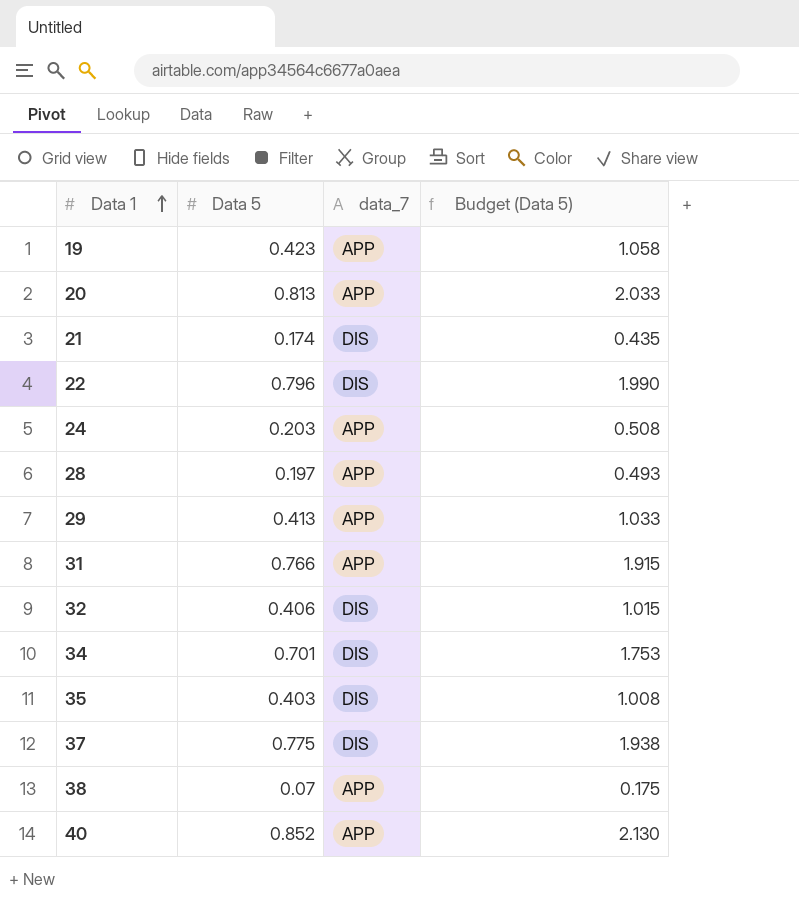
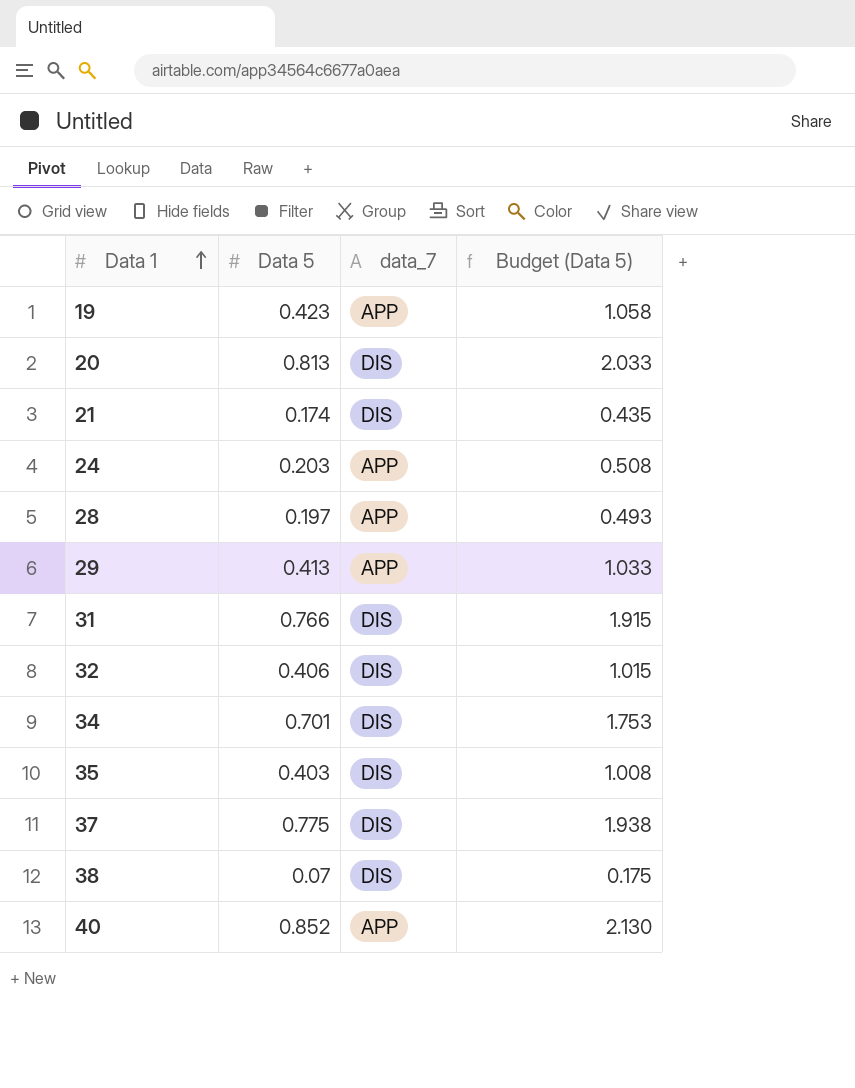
row 22: 0.796 | DIS | 1.990 -> none
20 | data_7: APP -> DIS
31 | data_7: APP -> DIS
38 | data_7: APP -> DIS

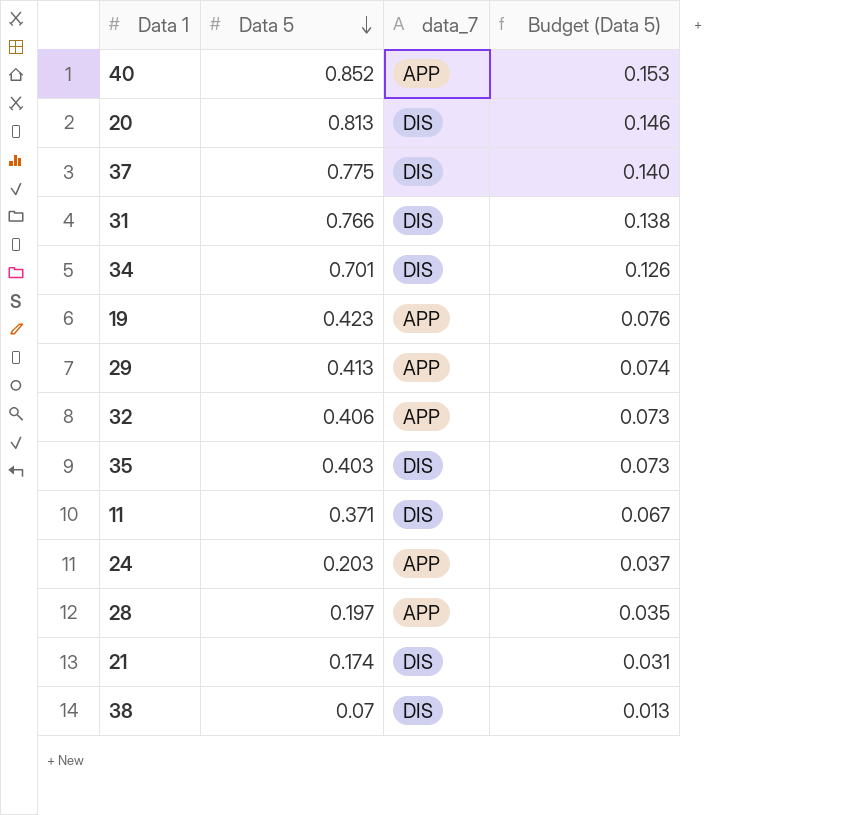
row order: Data 1 ascending -> Data 5 descending
column Budget (Data 5) | formula: [Data 5] * 2.5 -> [Data 5] * 0.18
32 | data_7: DIS -> APP
row 11: none -> 0.371 | DIS | 0.067

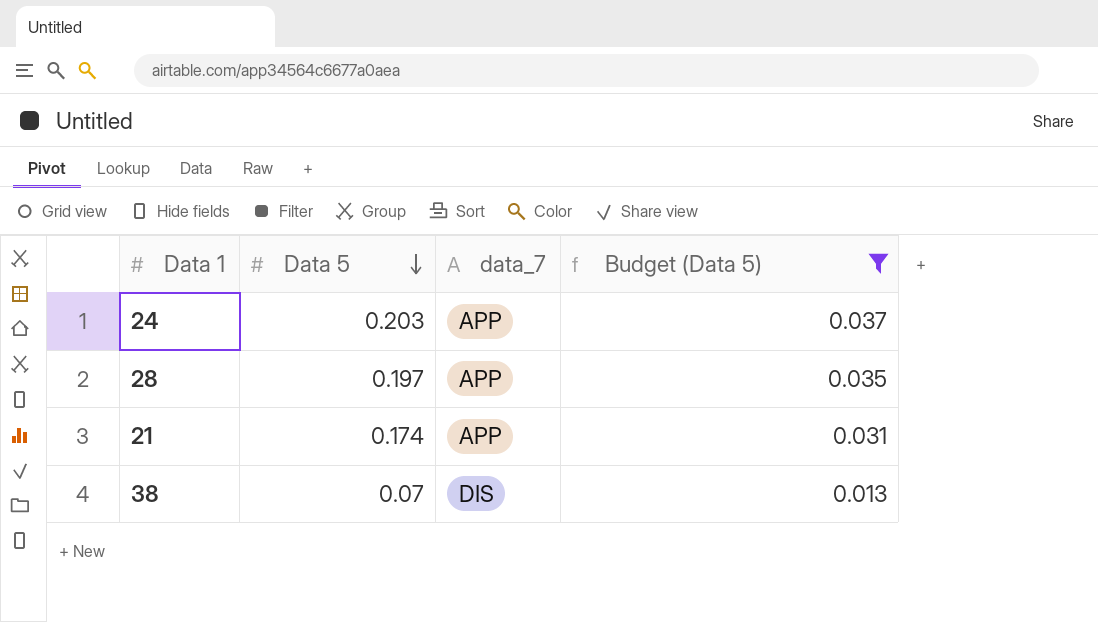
filter: none -> Budget (Data 5) <= 0.037
21 | data_7: DIS -> APP

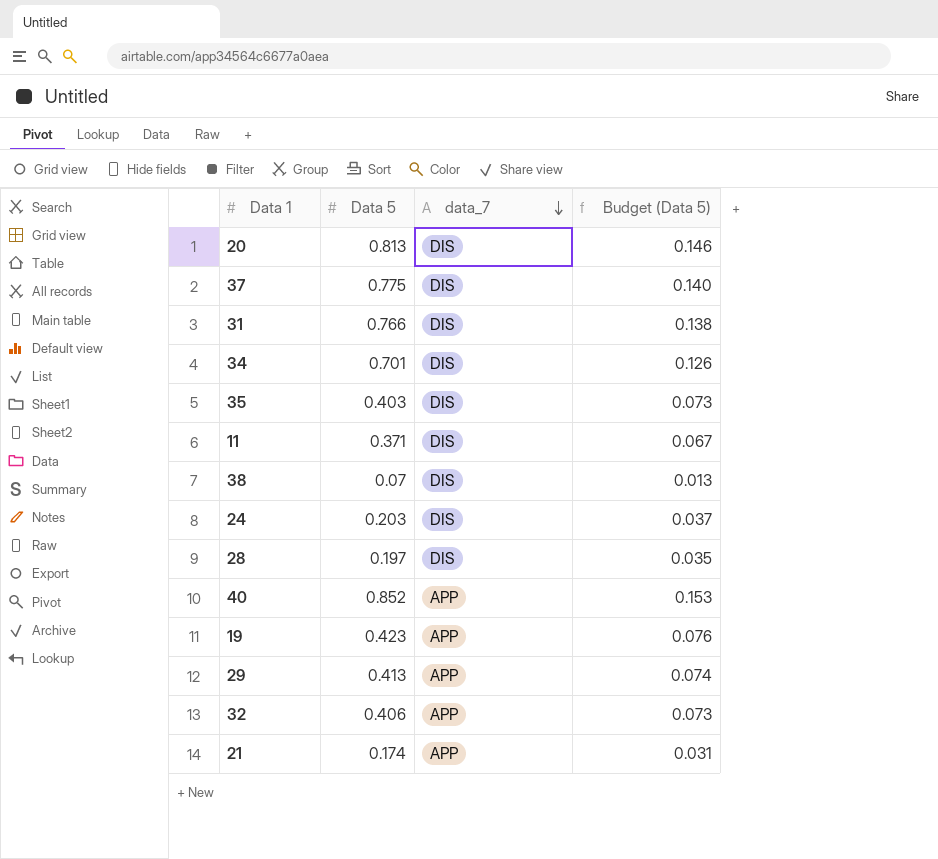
filter: Budget (Data 5) <= 0.037 -> none
row order: Data 5 descending -> data_7 descending
24 | data_7: APP -> DIS
28 | data_7: APP -> DIS

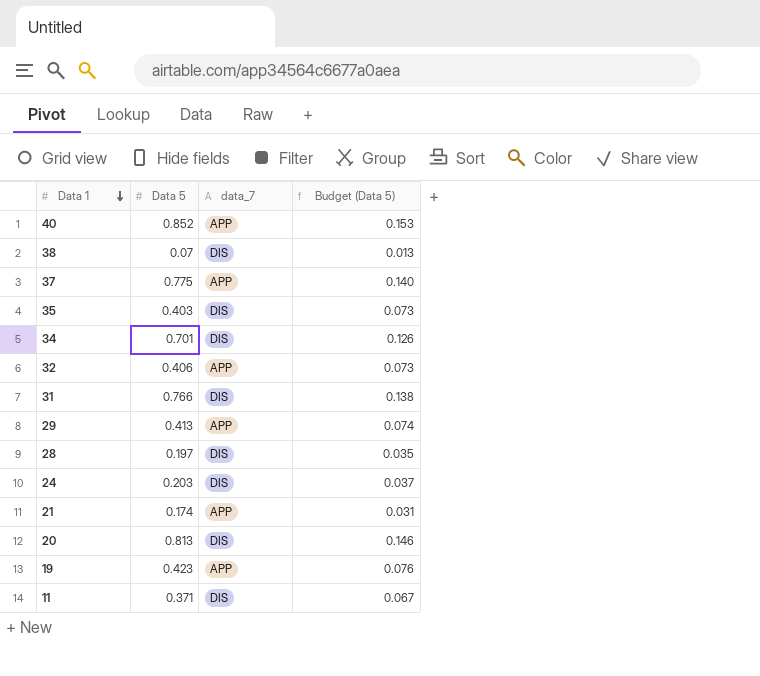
row order: data_7 descending -> Data 1 descending
37 | data_7: DIS -> APP

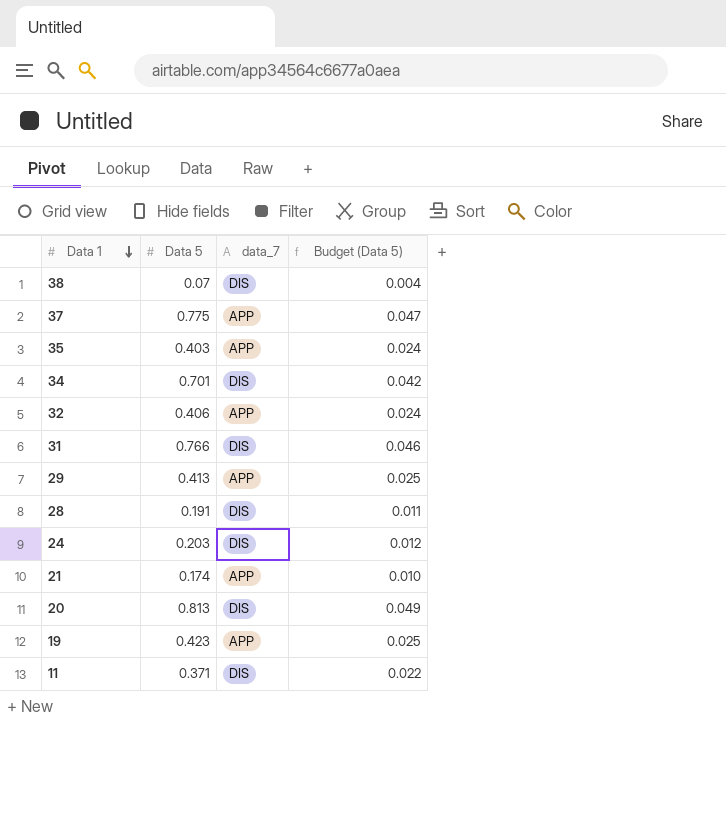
column Budget (Data 5) | formula: [Data 5] * 0.18 -> [Data 5] * 0.06
row 40: 0.852 | APP | 0.153 -> none
35 | data_7: DIS -> APP
28 | Data 5: 0.197 -> 0.191

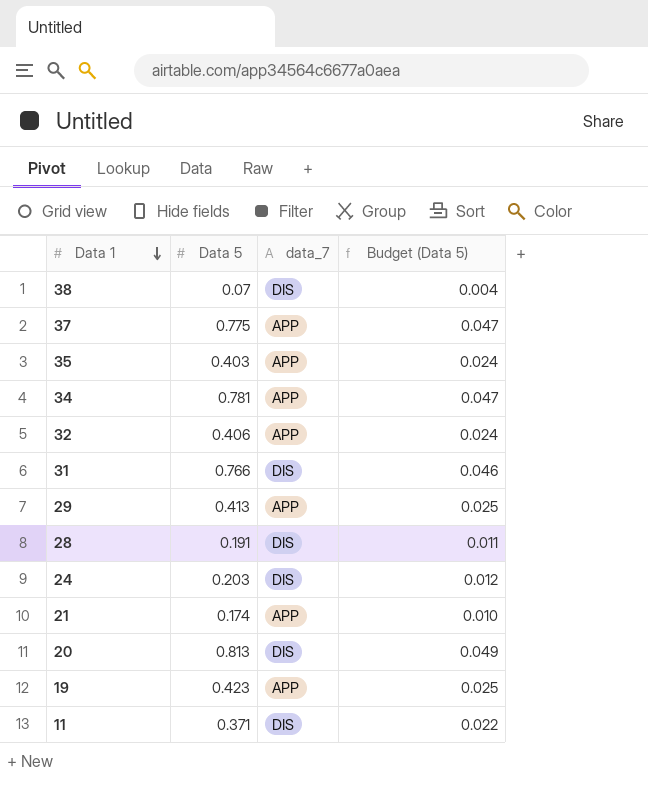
34 | Data 5: 0.701 -> 0.781
34 | data_7: DIS -> APP
34 | Budget (Data 5): 0.042 -> 0.047

